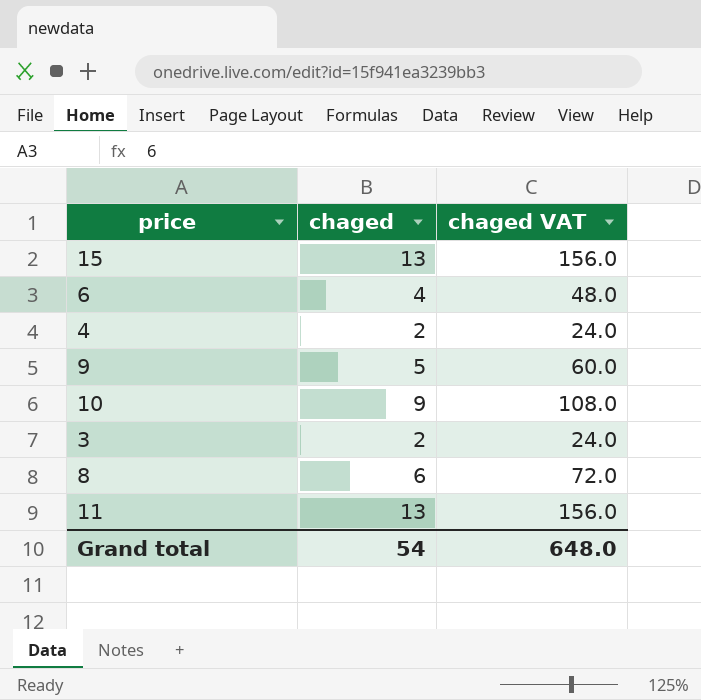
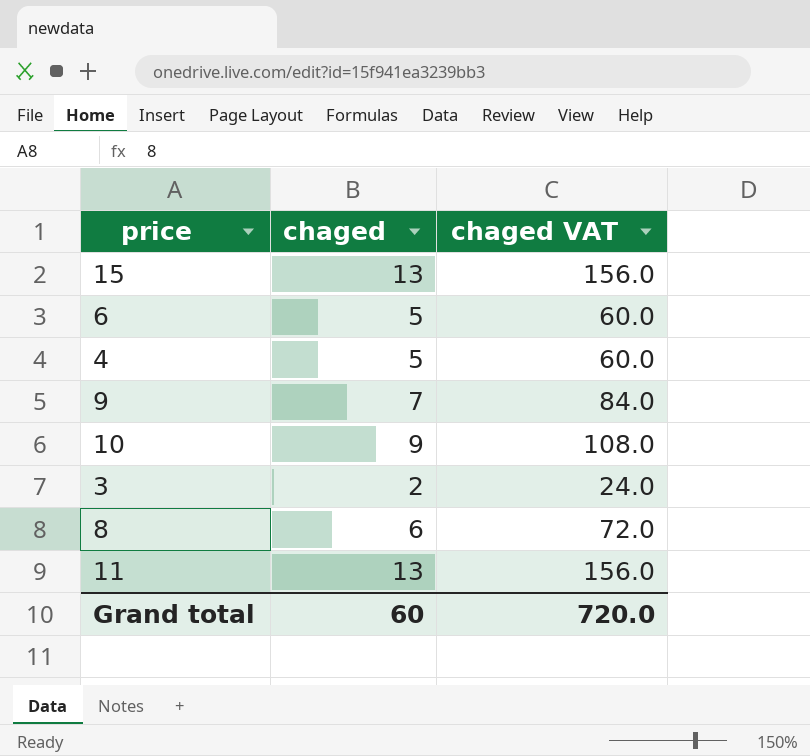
6 | chaged: 4 -> 5
6 | chaged VAT: 48.0 -> 60.0
4 | chaged: 2 -> 5
4 | chaged VAT: 24.0 -> 60.0
9 | chaged: 5 -> 7
9 | chaged VAT: 60.0 -> 84.0
Grand total | chaged: 54 -> 60
Grand total | chaged VAT: 648.0 -> 720.0

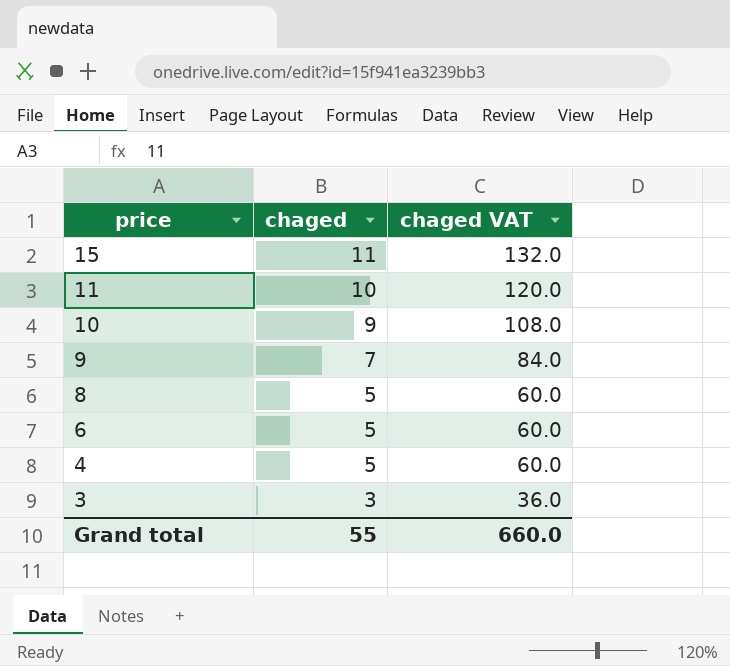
row order: none -> price descending
15 | chaged: 13 -> 11
15 | chaged VAT: 156.0 -> 132.0
11 | chaged: 13 -> 10
11 | chaged VAT: 156.0 -> 120.0
8 | chaged: 6 -> 5
8 | chaged VAT: 72.0 -> 60.0
3 | chaged: 2 -> 3
3 | chaged VAT: 24.0 -> 36.0
Grand total | chaged: 60 -> 55
Grand total | chaged VAT: 720.0 -> 660.0

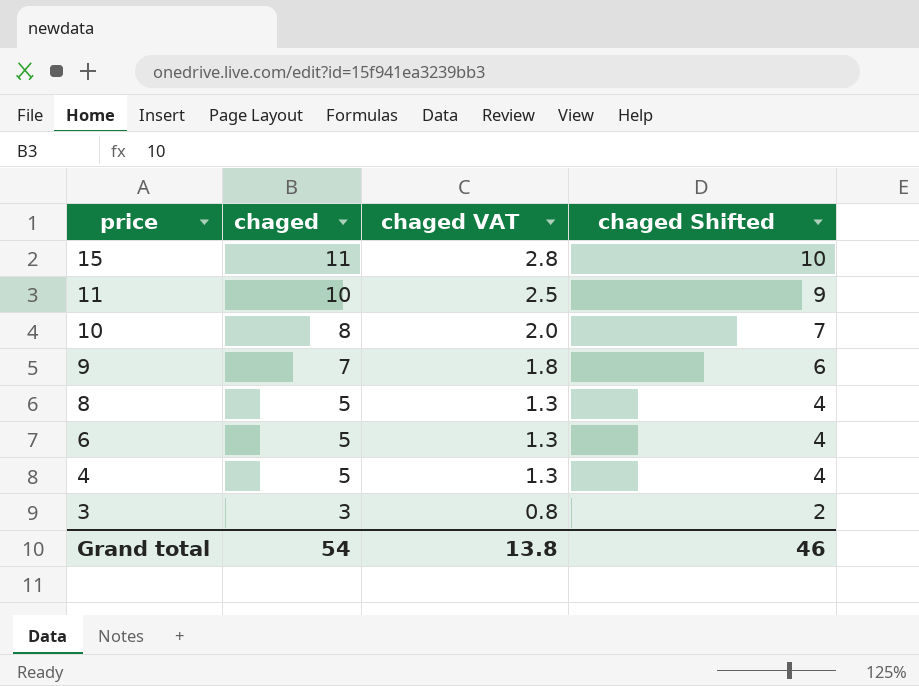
column chaged VAT | formula: [chaged] * 12 -> [chaged] * 0.25
column chaged Shifted | formula: none -> [chaged] - 1
10 | chaged: 9 -> 8
Grand total | chaged: 55 -> 54
Grand total | chaged VAT: 660.0 -> 13.8

